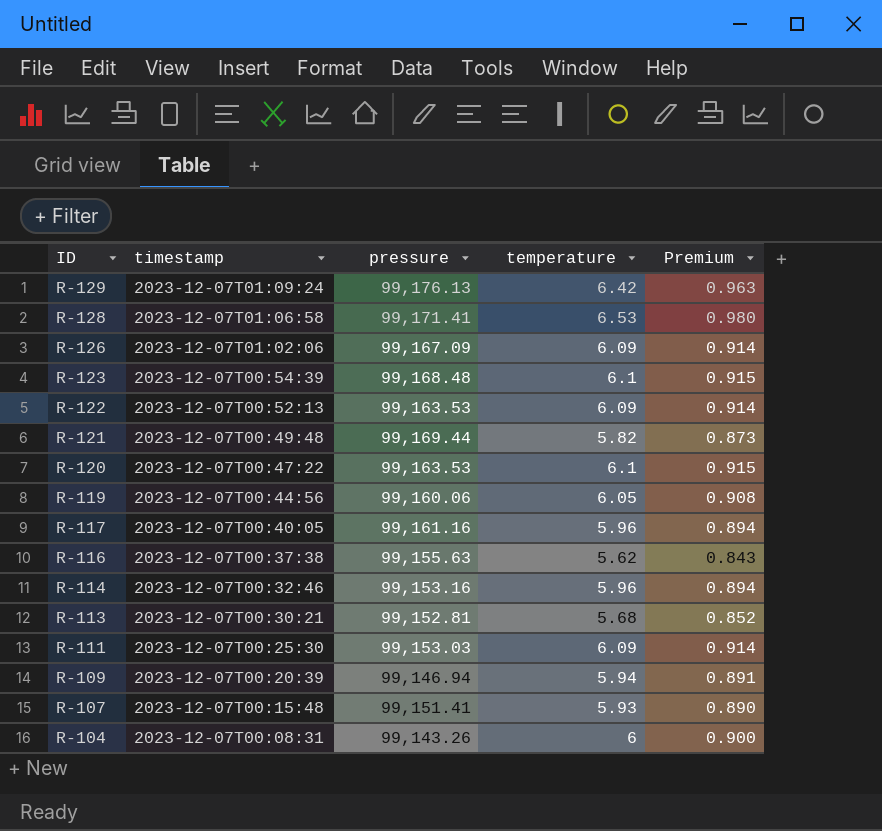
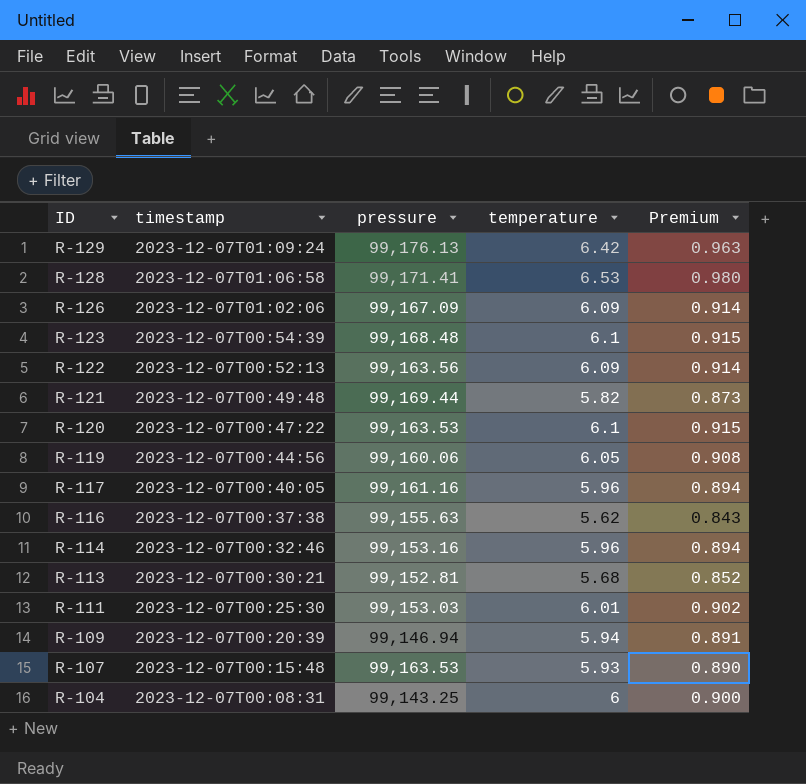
R-122 | pressure: 99,163.53 -> 99,163.56
R-111 | temperature: 6.09 -> 6.01
R-111 | Premium: 0.914 -> 0.902
R-107 | pressure: 99,151.41 -> 99,163.53
R-104 | pressure: 99,143.26 -> 99,143.25

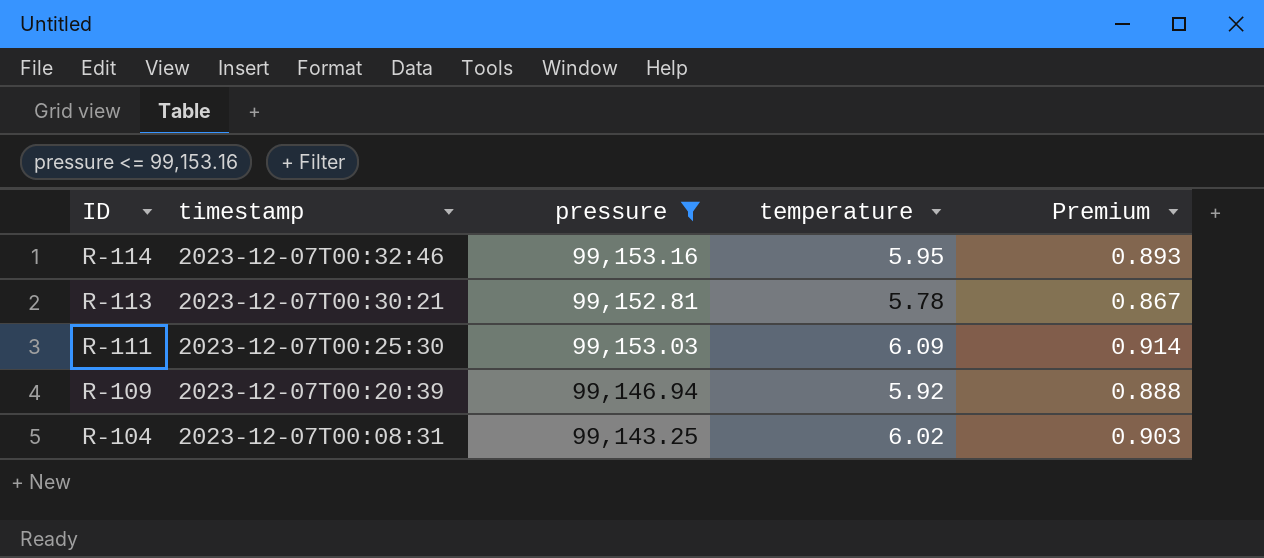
filter: none -> pressure <= 99,153.16
R-114 | temperature: 5.96 -> 5.95
R-114 | Premium: 0.894 -> 0.893
R-113 | temperature: 5.68 -> 5.78
R-113 | Premium: 0.852 -> 0.867
R-111 | temperature: 6.01 -> 6.09
R-111 | Premium: 0.902 -> 0.914
R-109 | temperature: 5.94 -> 5.92
R-109 | Premium: 0.891 -> 0.888
R-104 | temperature: 6 -> 6.02
R-104 | Premium: 0.900 -> 0.903

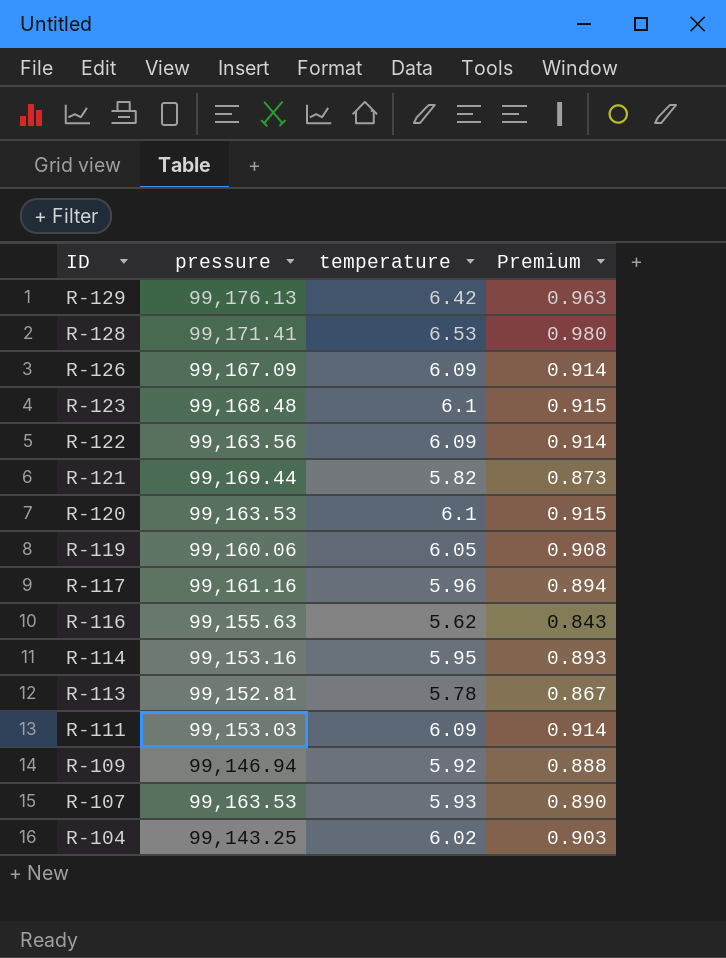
filter: pressure <= 99,153.16 -> none
column timestamp | position: 2 -> none

